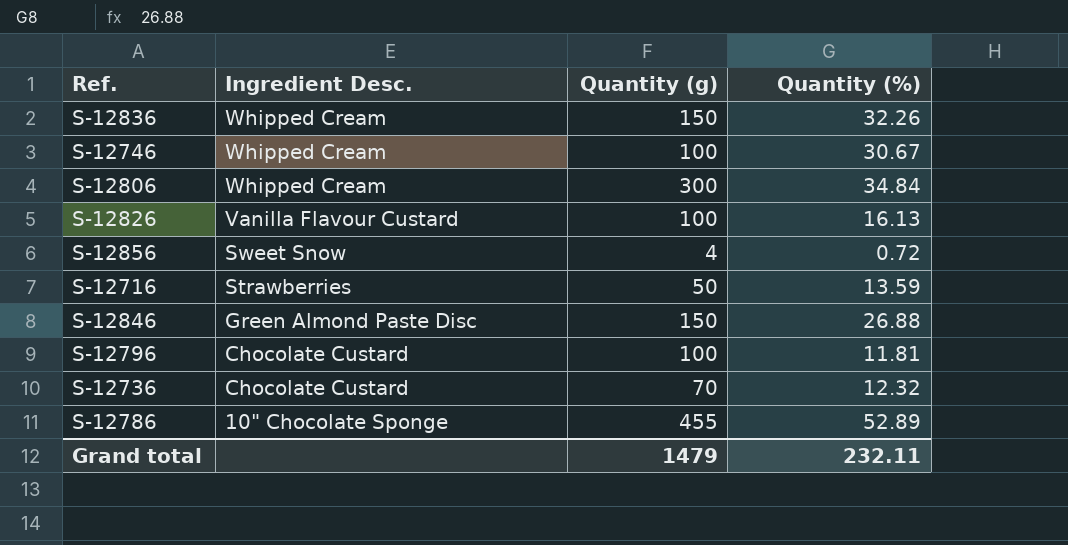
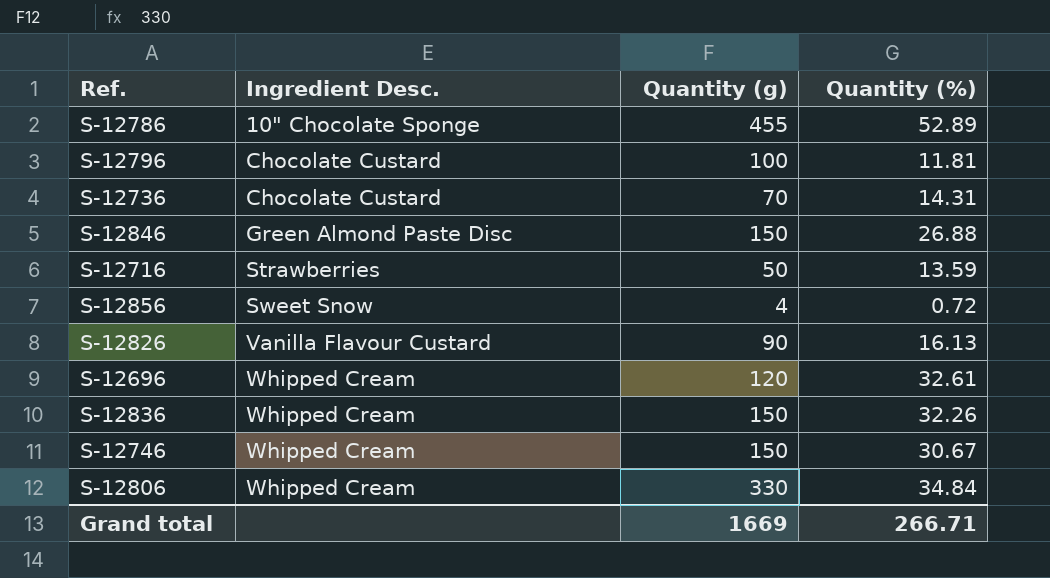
row order: Ingredient Desc. descending -> Ingredient Desc. ascending
S-12736 | Quantity (%): 12.32 -> 14.31
S-12826 | Quantity (g): 100 -> 90
row S-12696: none -> Whipped Cream | 120 | 32.61
S-12746 | Quantity (g): 100 -> 150
S-12806 | Quantity (g): 300 -> 330
Grand total | Quantity (g): 1479 -> 1669
Grand total | Quantity (%): 232.11 -> 266.71

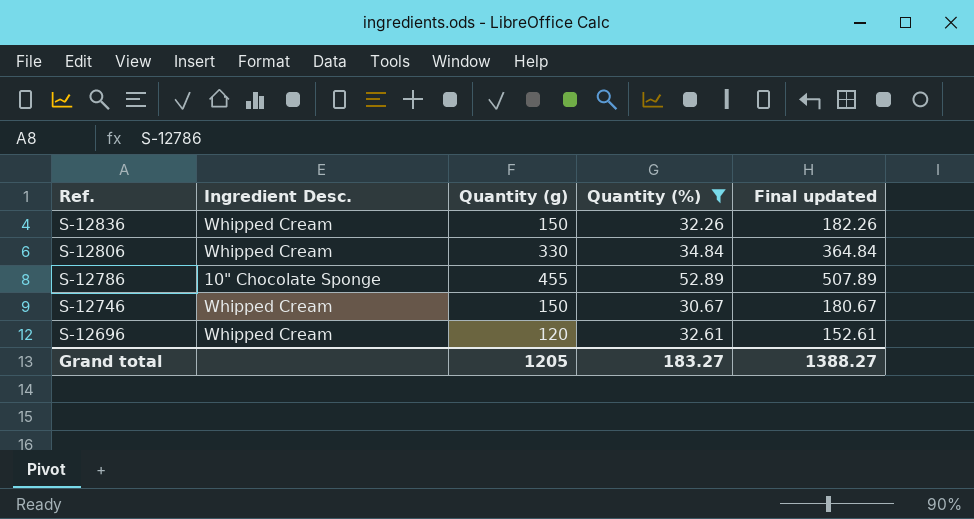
filter: none -> Quantity (%) >= 30.67
row order: Ingredient Desc. ascending -> Ref. descending
column Final updated | formula: none -> [Quantity (g)] + [Quantity (%)]
Grand total | Quantity (g): 1669 -> 1205
Grand total | Quantity (%): 266.71 -> 183.27

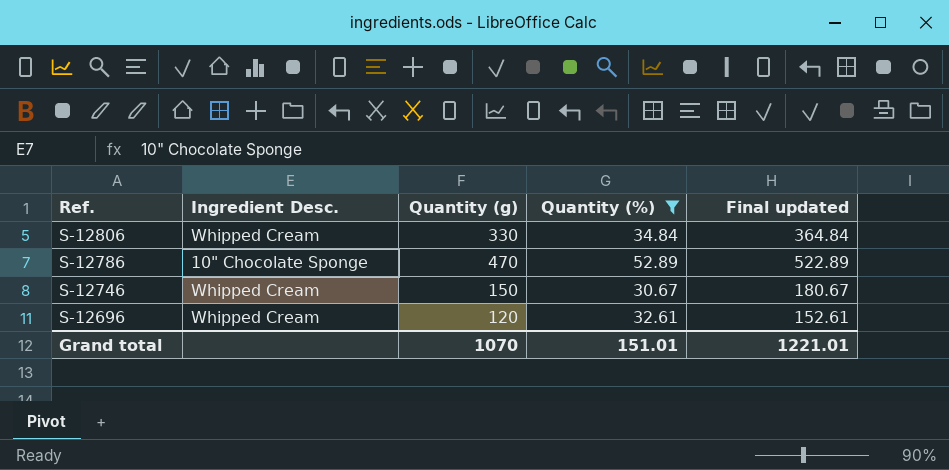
row S-12836: Whipped Cream | 150 | 32.26 | 182.26 -> none
S-12786 | Quantity (g): 455 -> 470
S-12786 | Final updated: 507.89 -> 522.89
Grand total | Quantity (g): 1205 -> 1070
Grand total | Quantity (%): 183.27 -> 151.01
Grand total | Final updated: 1388.27 -> 1221.01

